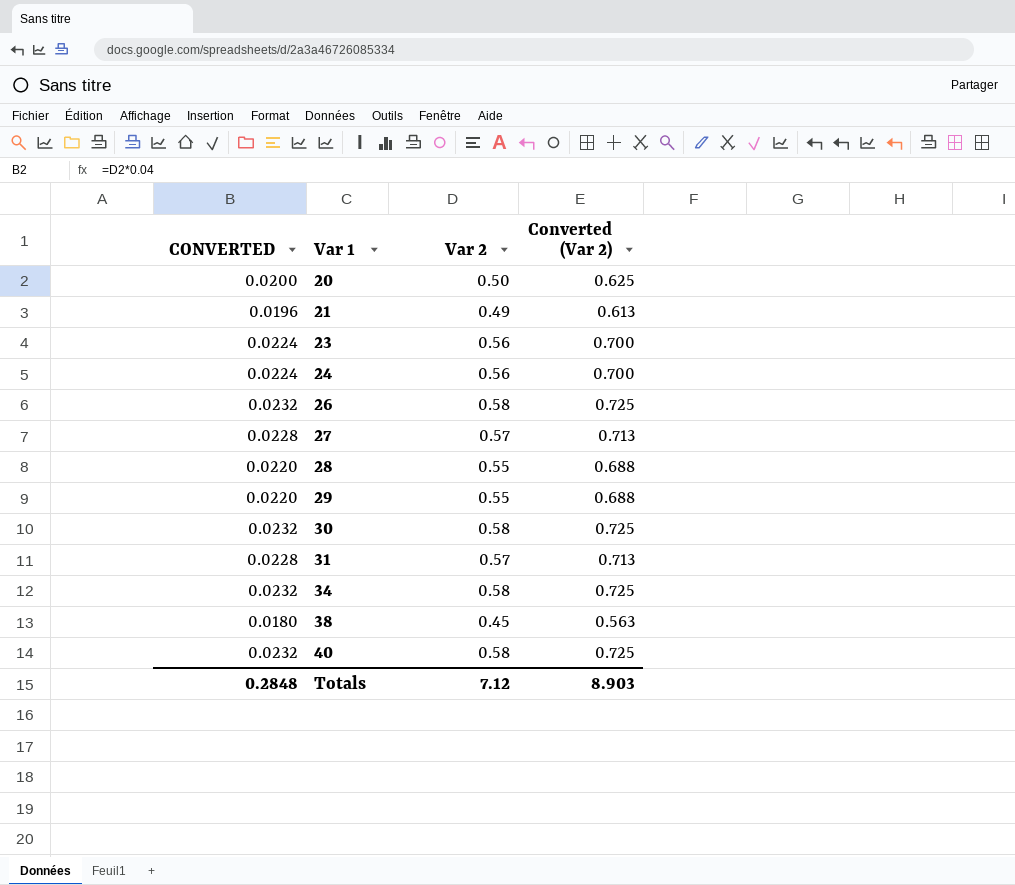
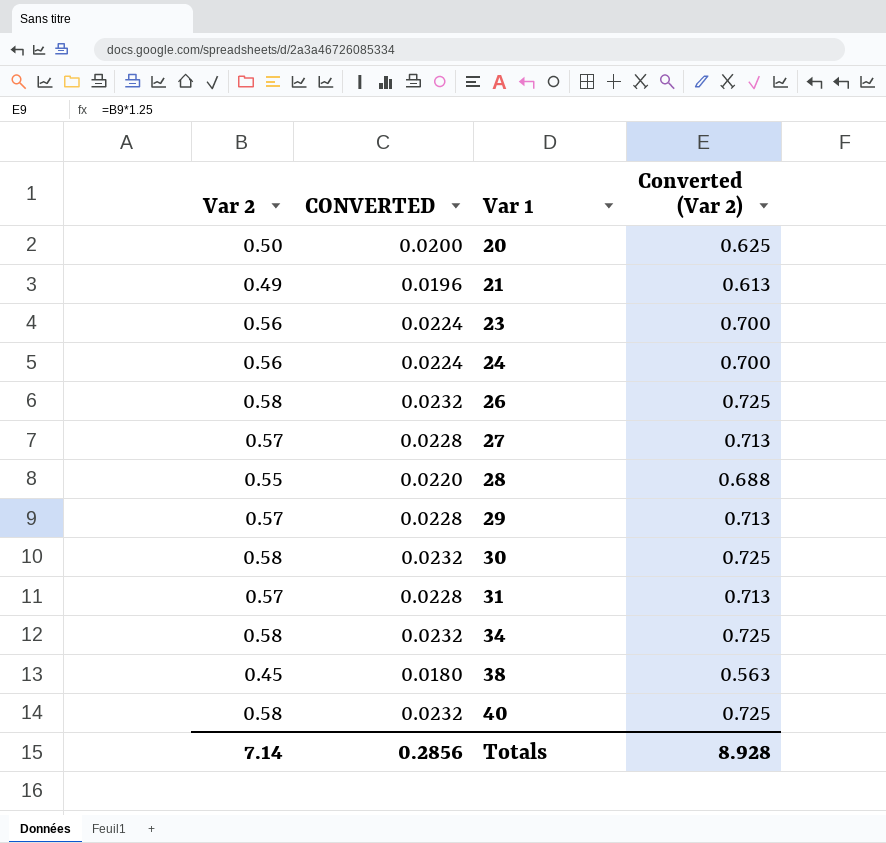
column Var 2 | position: 3 -> 1
29 | Var 2: 0.55 -> 0.57
29 | CONVERTED: 0.0220 -> 0.0228
29 | Converted (Var 2): 0.688 -> 0.713
Totals | Var 2: 7.12 -> 7.14
Totals | CONVERTED: 0.2848 -> 0.2856
Totals | Converted (Var 2): 8.903 -> 8.928

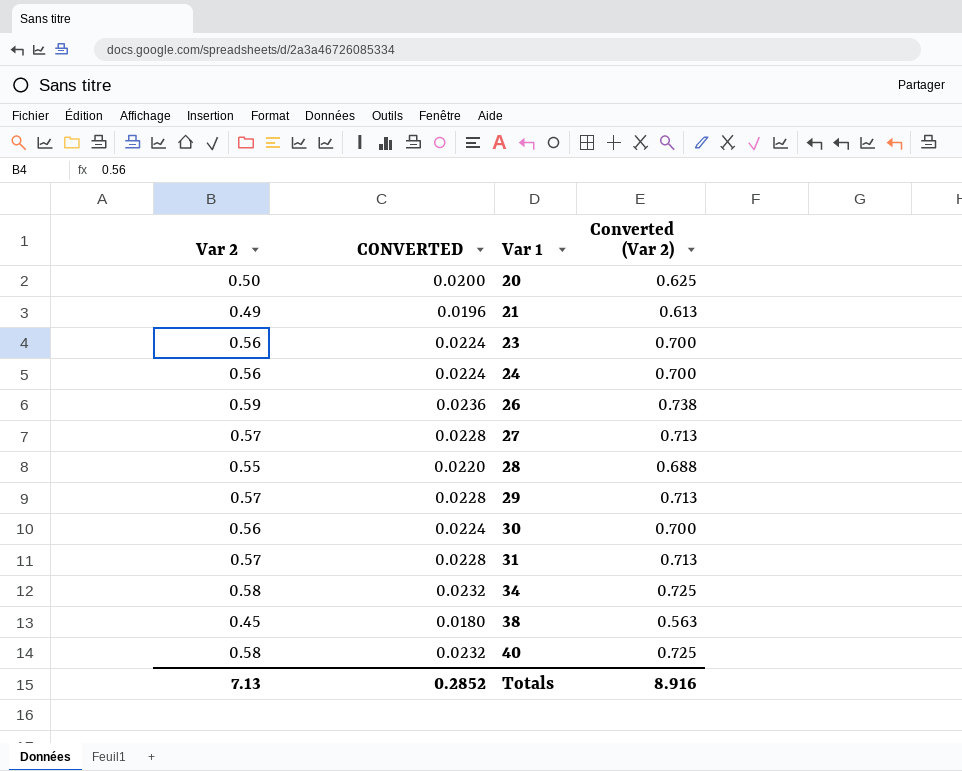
26 | Var 2: 0.58 -> 0.59
26 | CONVERTED: 0.0232 -> 0.0236
26 | Converted (Var 2): 0.725 -> 0.738
30 | Var 2: 0.58 -> 0.56
30 | CONVERTED: 0.0232 -> 0.0224
30 | Converted (Var 2): 0.725 -> 0.700
Totals | Var 2: 7.14 -> 7.13
Totals | CONVERTED: 0.2856 -> 0.2852
Totals | Converted (Var 2): 8.928 -> 8.916

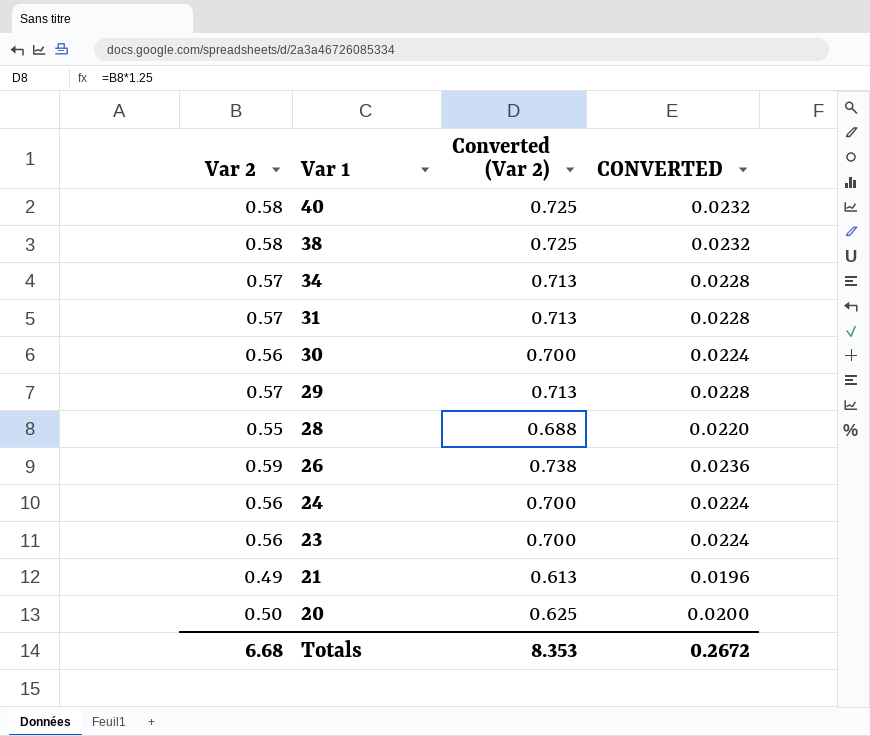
row order: Var 1 ascending -> Var 1 descending
column CONVERTED | position: 2 -> 4
row 27: 0.57 | 0.0228 | 0.713 -> none
38 | Var 2: 0.45 -> 0.58
38 | Converted (Var 2): 0.563 -> 0.725
38 | CONVERTED: 0.0180 -> 0.0232
34 | Var 2: 0.58 -> 0.57
34 | Converted (Var 2): 0.725 -> 0.713
34 | CONVERTED: 0.0232 -> 0.0228
Totals | Var 2: 7.13 -> 6.68
Totals | Converted (Var 2): 8.916 -> 8.353
Totals | CONVERTED: 0.2852 -> 0.2672

